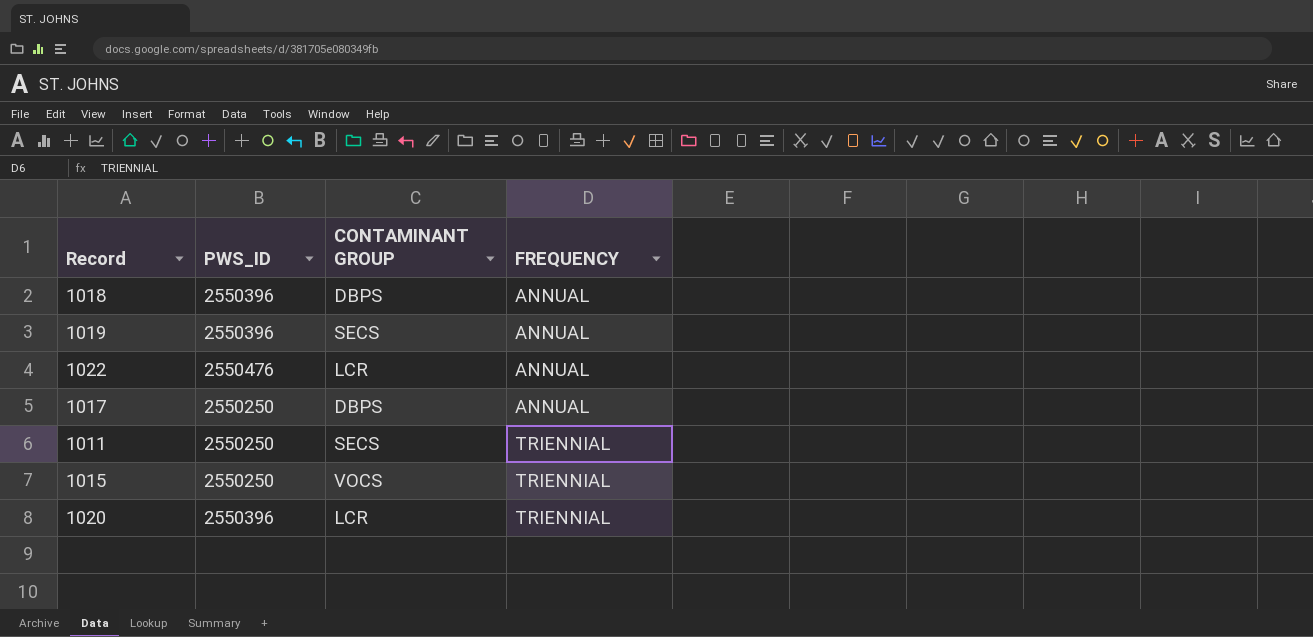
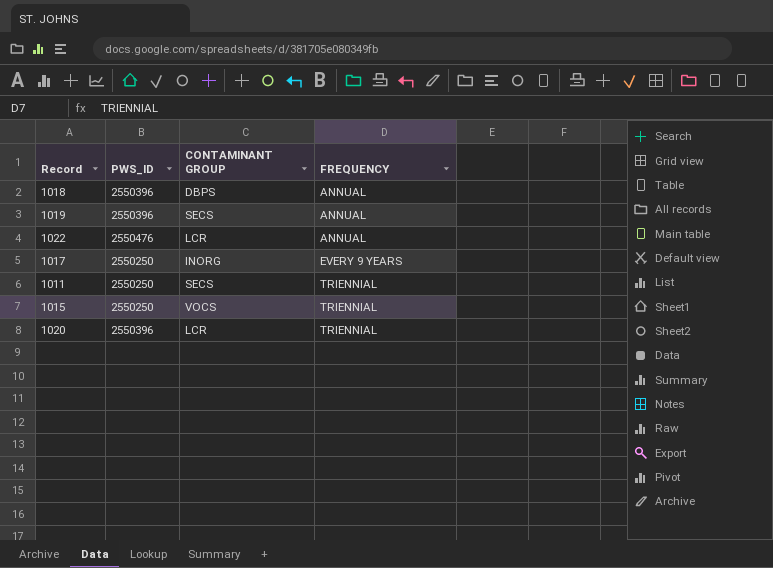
1017 | CONTAMINANT GROUP: DBPS -> INORG
1017 | FREQUENCY: ANNUAL -> EVERY 9 YEARS

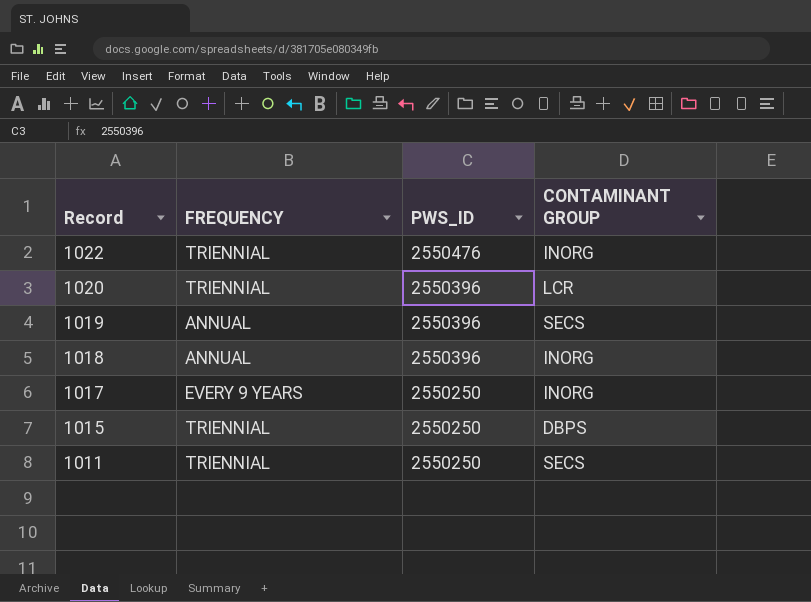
row order: FREQUENCY ascending -> Record descending
column FREQUENCY | position: 4 -> 2
1022 | FREQUENCY: ANNUAL -> TRIENNIAL
1022 | CONTAMINANT GROUP: LCR -> INORG
1018 | CONTAMINANT GROUP: DBPS -> INORG
1015 | CONTAMINANT GROUP: VOCS -> DBPS

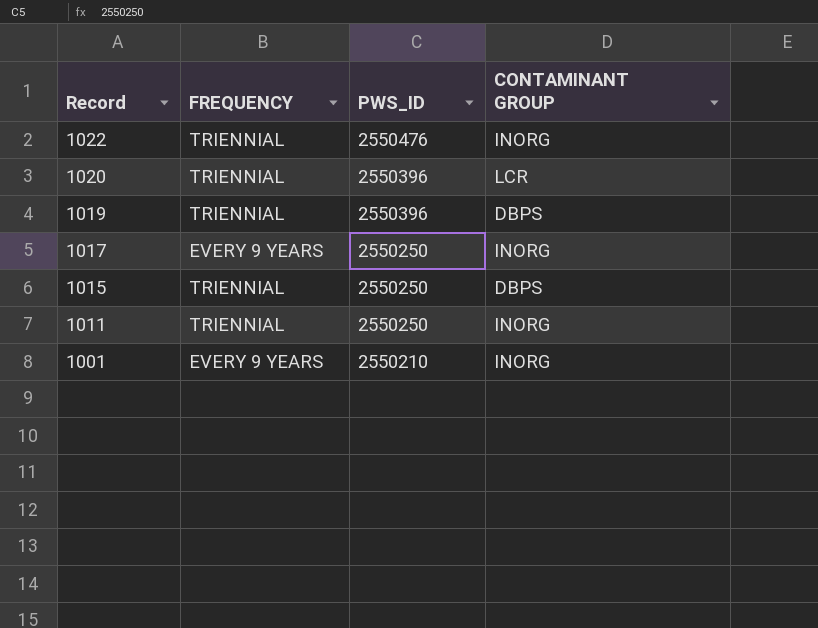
row 1018: ANNUAL | 2550396 | INORG -> none
1019 | FREQUENCY: ANNUAL -> TRIENNIAL
1019 | CONTAMINANT GROUP: SECS -> DBPS
1011 | CONTAMINANT GROUP: SECS -> INORG
row 1001: none -> EVERY 9 YEARS | 2550210 | INORG

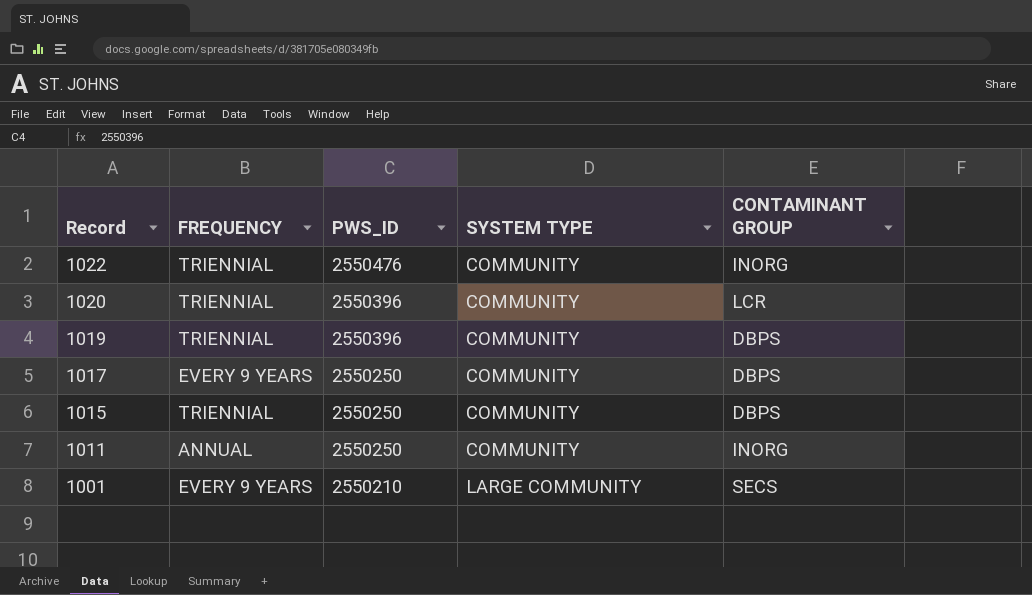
column SYSTEM TYPE | position: none -> 4
1017 | CONTAMINANT GROUP: INORG -> DBPS
1011 | FREQUENCY: TRIENNIAL -> ANNUAL
1001 | CONTAMINANT GROUP: INORG -> SECS

